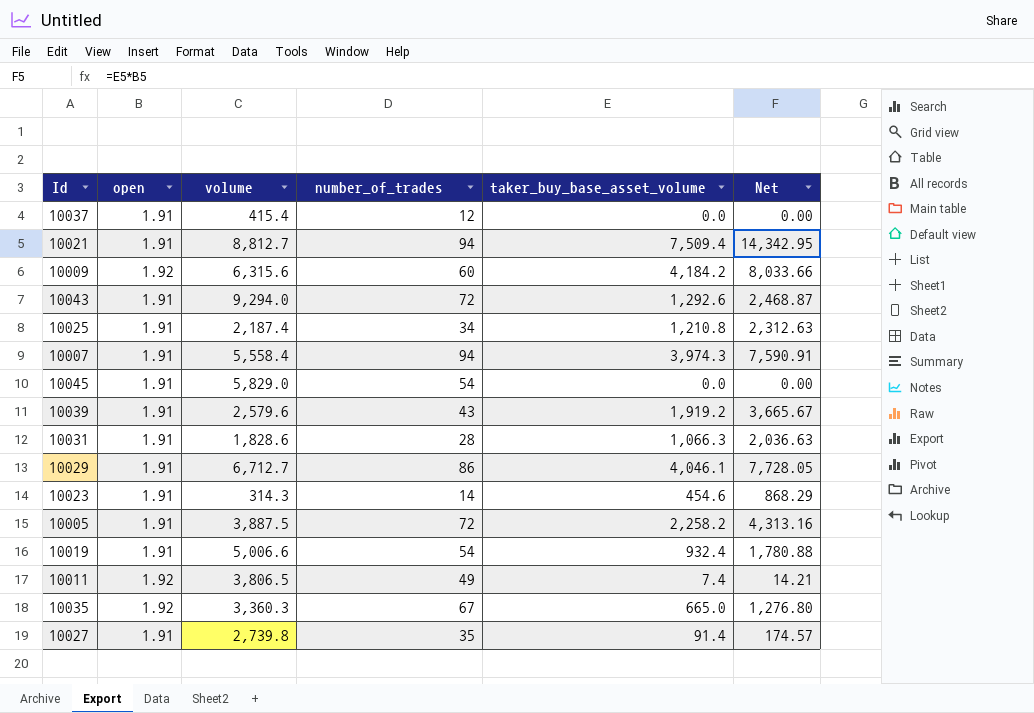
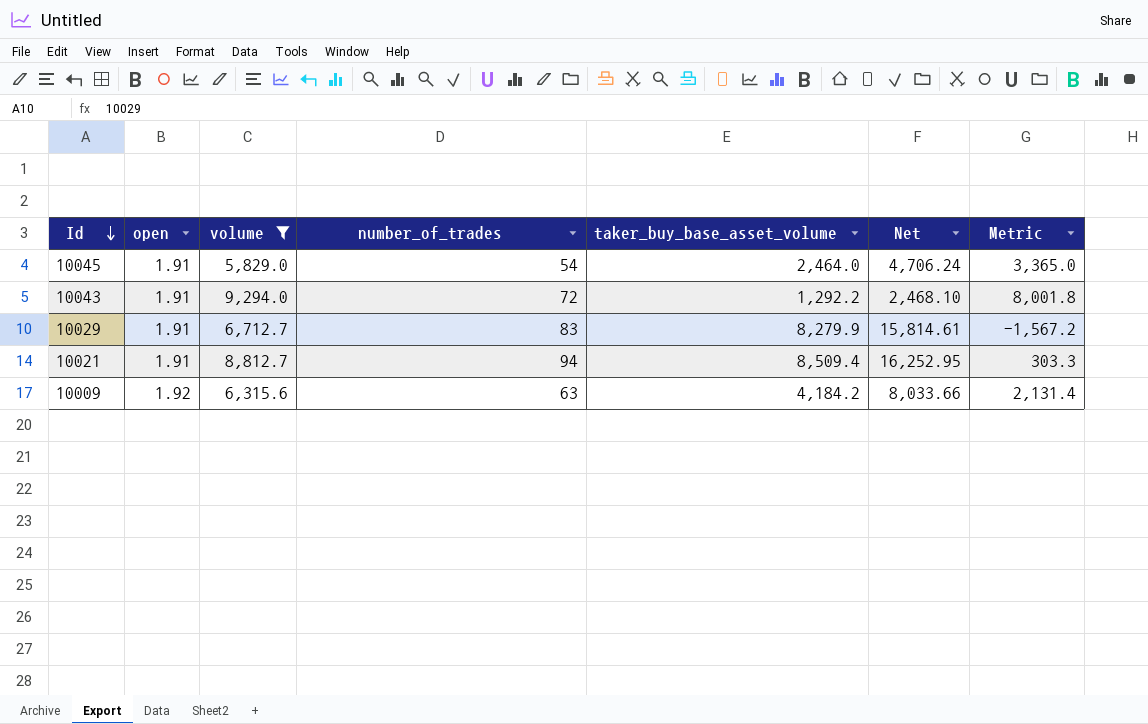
filter: none -> volume >= 5,829.0
row order: none -> Id descending
column Metric | formula: none -> [volume] - [taker_buy_base_asset_volume]
10045 | taker_buy_base_asset_volume: 0.0 -> 2,464.0
10045 | Net: 0.00 -> 4,706.24
10043 | taker_buy_base_asset_volume: 1,292.6 -> 1,292.2
10043 | Net: 2,468.87 -> 2,468.10
10029 | number_of_trades: 86 -> 83
10029 | taker_buy_base_asset_volume: 4,046.1 -> 8,279.9
10029 | Net: 7,728.05 -> 15,814.61
10021 | taker_buy_base_asset_volume: 7,509.4 -> 8,509.4
10021 | Net: 14,342.95 -> 16,252.95
10009 | number_of_trades: 60 -> 63

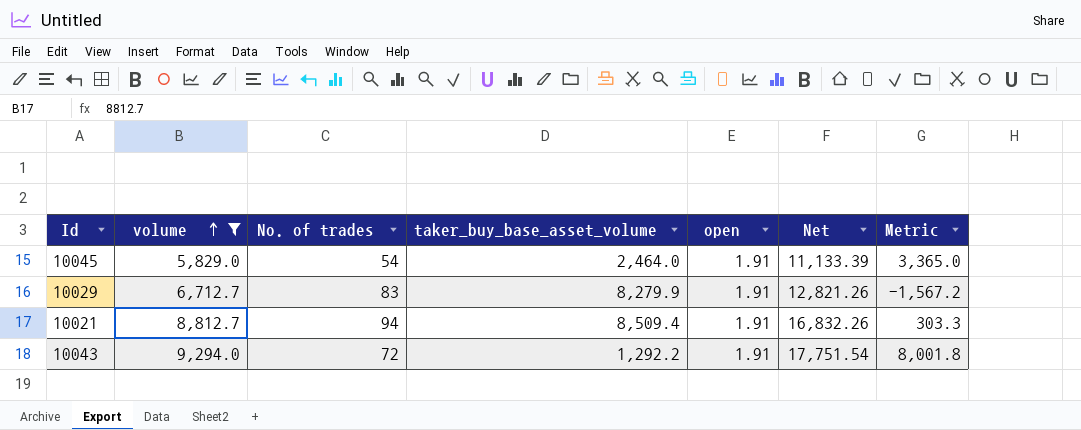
row order: Id descending -> volume ascending
column name: number_of_trades -> No. of trades
column open | position: 2 -> 5
column Net | formula: [open] * [taker_buy_base_asset_volume] -> [volume] * [open]
row 10009: 1.92 | 6,315.6 | 63 | 4,184.2 | 8,033.66 | 2,131.4 -> none

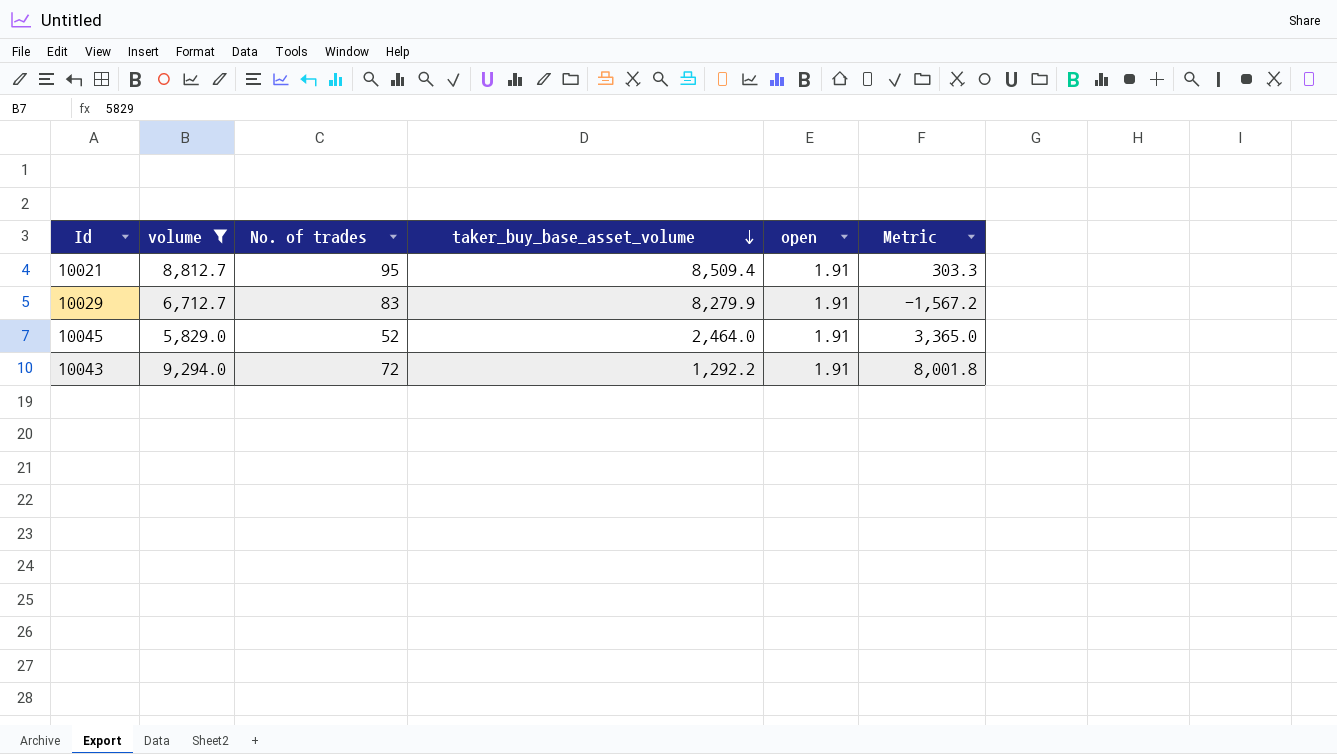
row order: volume ascending -> taker_buy_base_asset_volume descending
column Net | formula: [volume] * [open] -> none
10021 | No. of trades: 94 -> 95
10045 | No. of trades: 54 -> 52

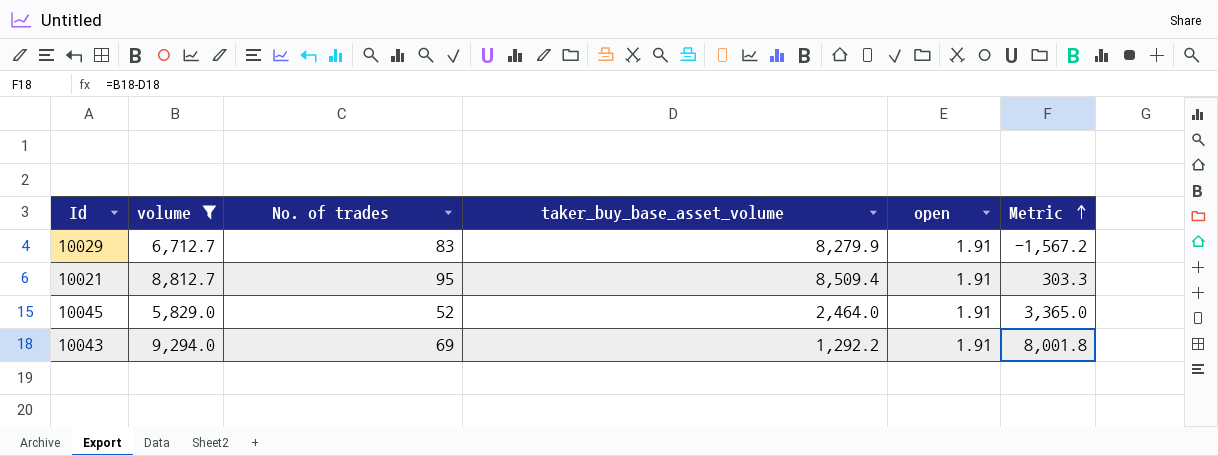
row order: taker_buy_base_asset_volume descending -> Metric ascending
10043 | No. of trades: 72 -> 69

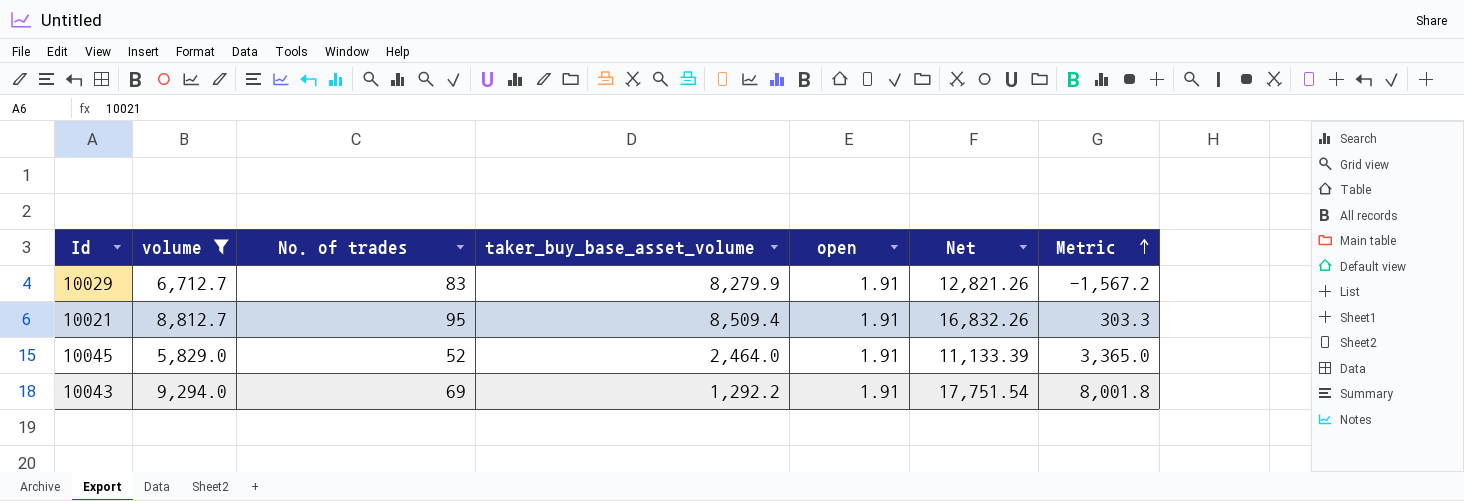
column Net | formula: none -> [volume] * [open]

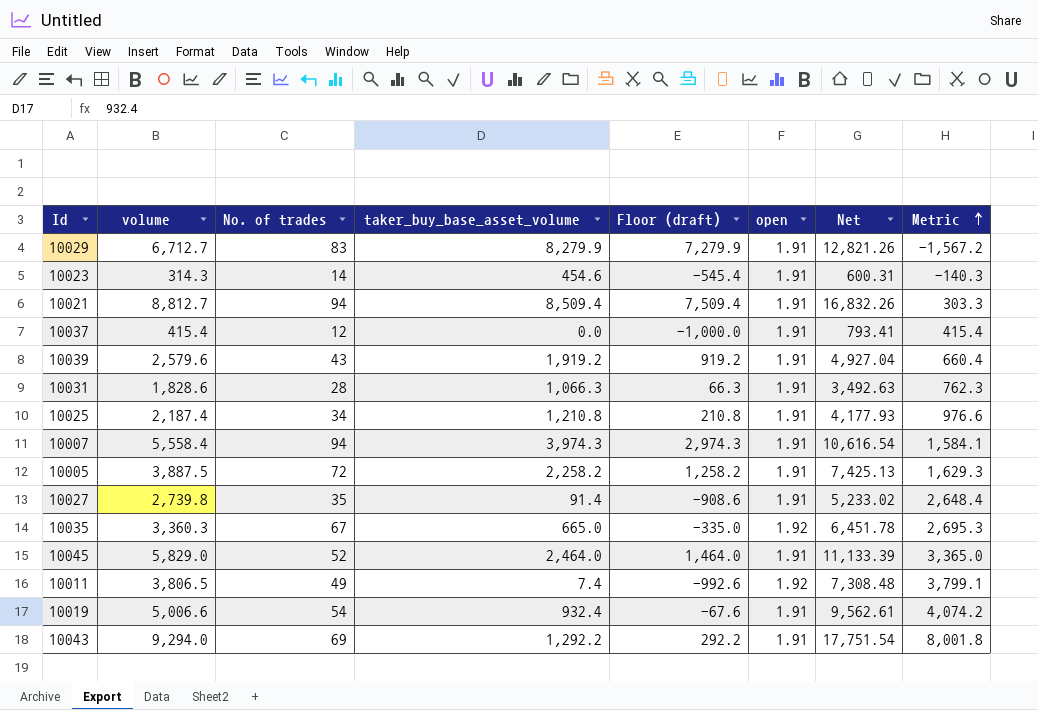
filter: volume >= 5,829.0 -> none
column Floor (draft) | formula: none -> [taker_buy_base_asset_volume] - 1000
10021 | No. of trades: 95 -> 94

